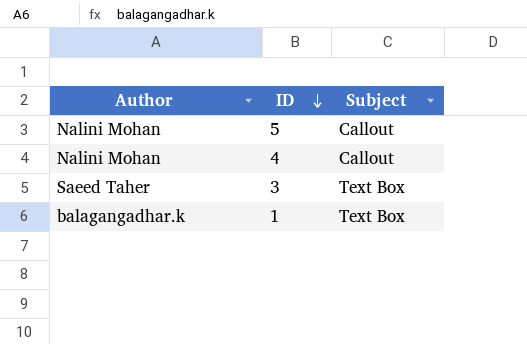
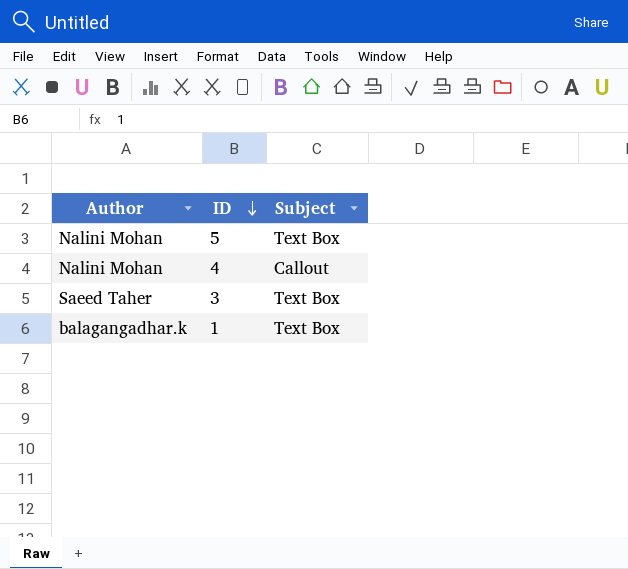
5 | Subject: Callout -> Text Box

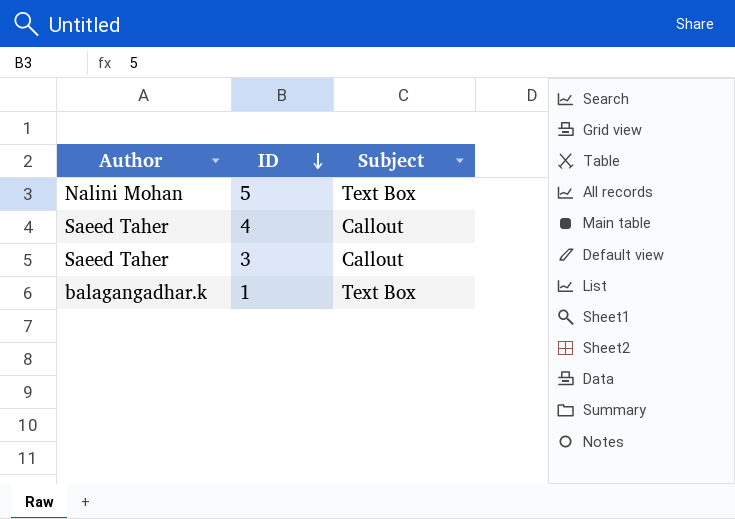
4 | Author: Nalini Mohan -> Saeed Taher
3 | Subject: Text Box -> Callout

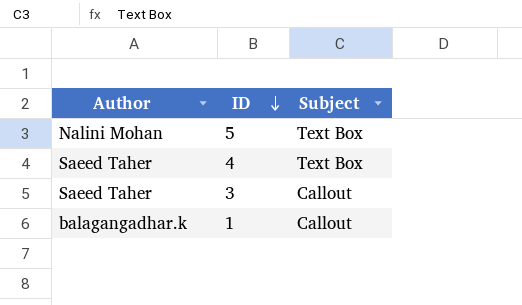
4 | Subject: Callout -> Text Box
1 | Subject: Text Box -> Callout

